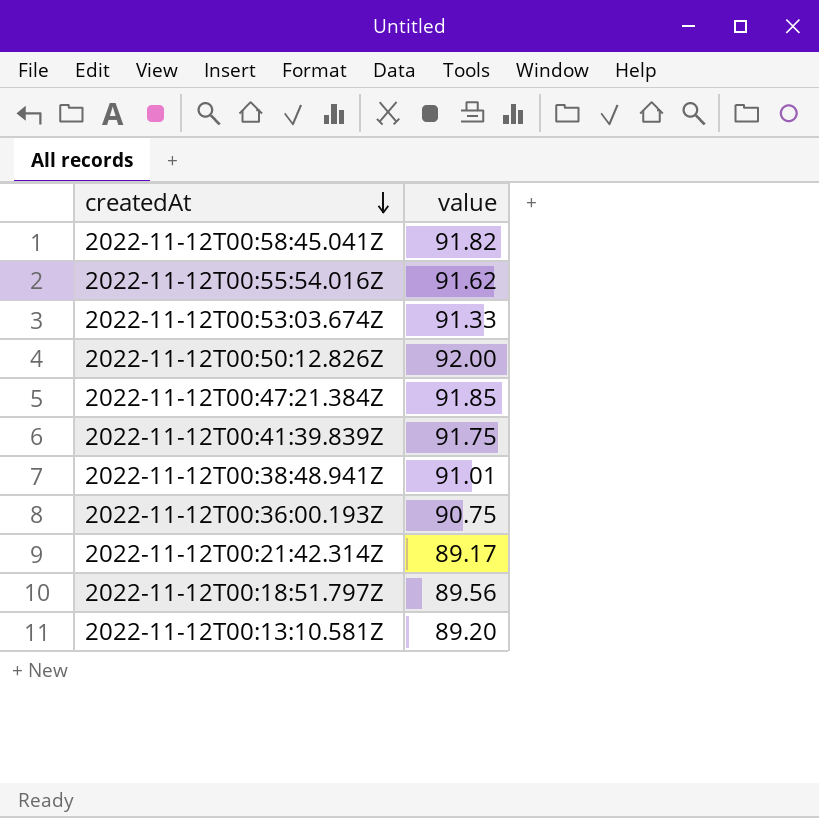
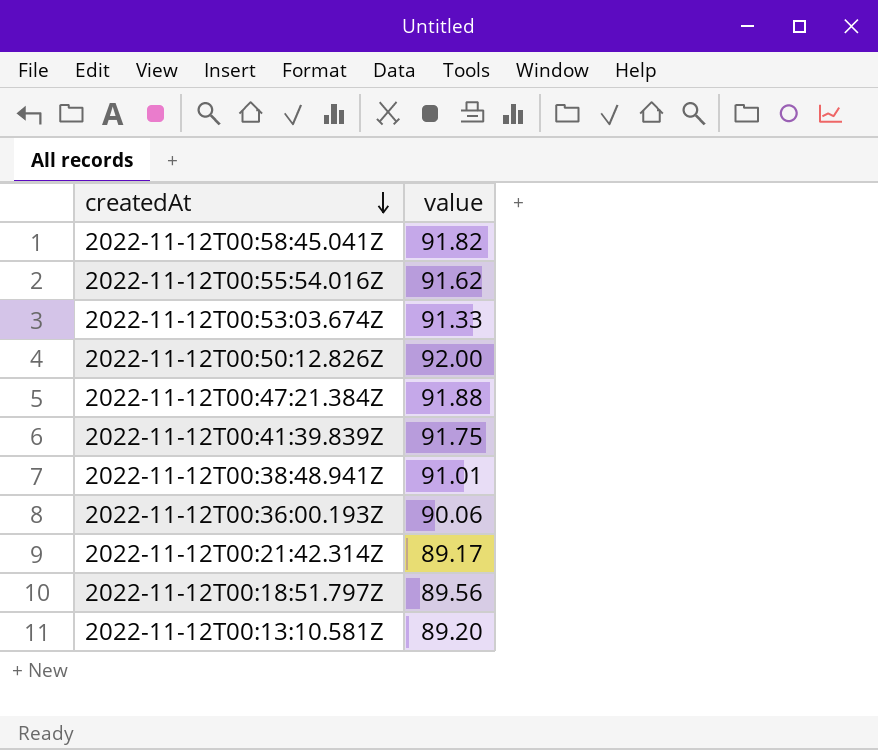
2022-11-12T00:47:21.384Z | value: 91.85 -> 91.88
2022-11-12T00:36:00.193Z | value: 90.75 -> 90.06

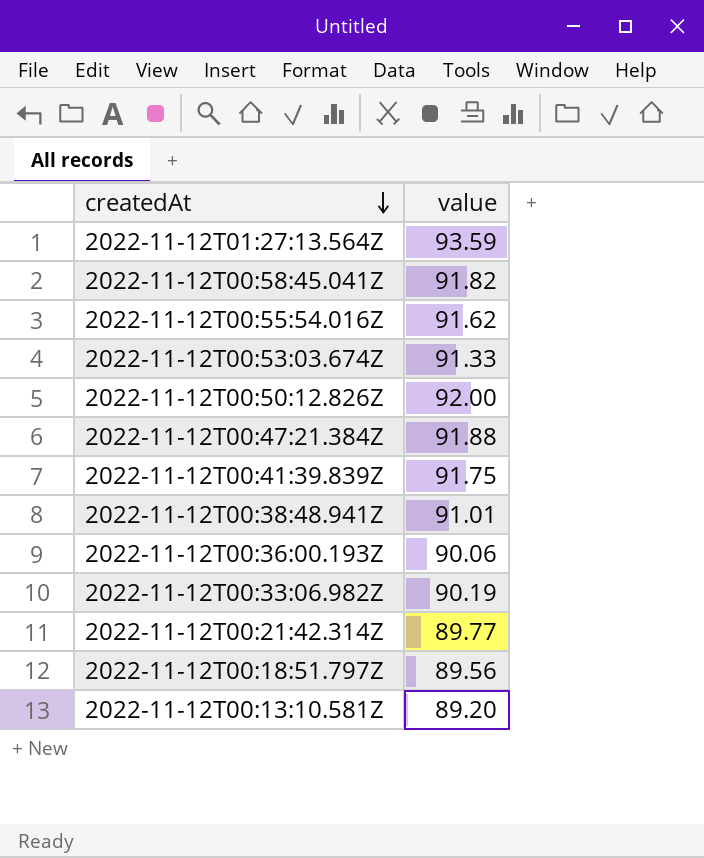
row 2022-11-12T01:27:13.564Z: none -> 93.59
row 2022-11-12T00:33:06.982Z: none -> 90.19
2022-11-12T00:21:42.314Z | value: 89.17 -> 89.77

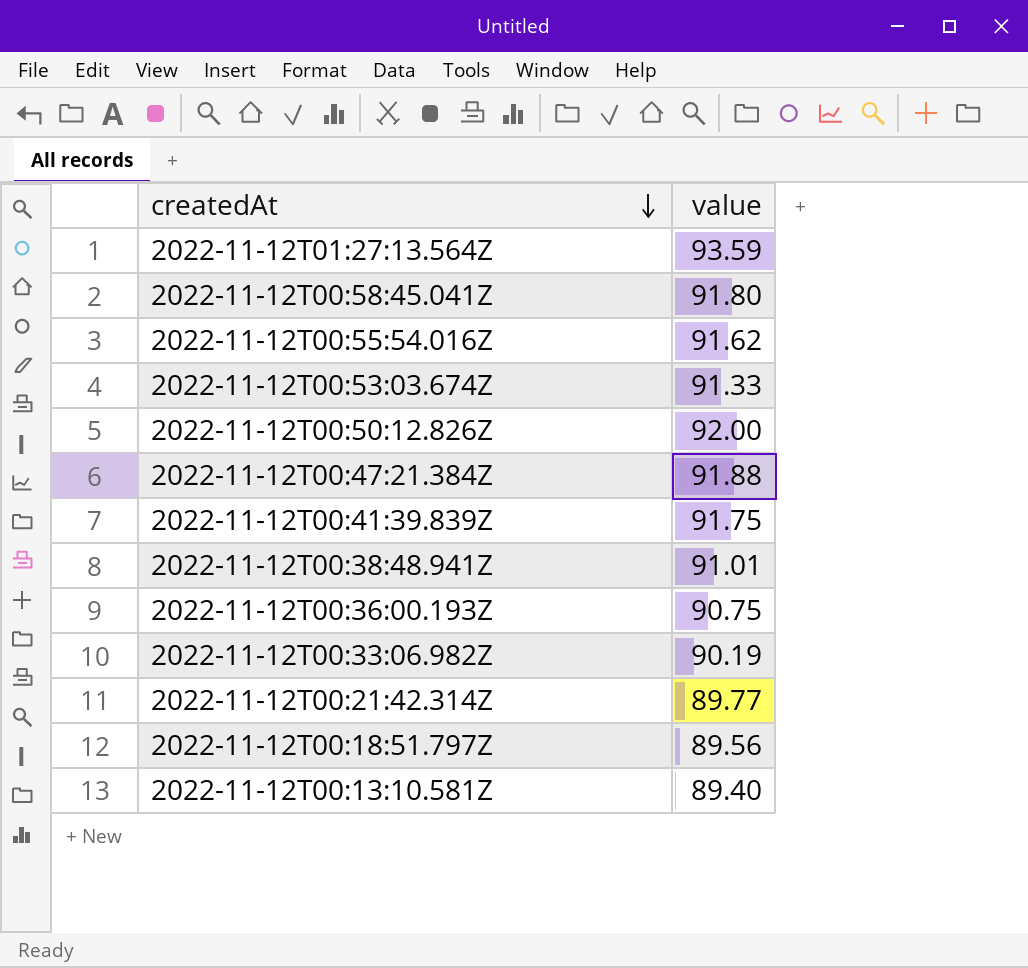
2022-11-12T00:58:45.041Z | value: 91.82 -> 91.80
2022-11-12T00:36:00.193Z | value: 90.06 -> 90.75
2022-11-12T00:13:10.581Z | value: 89.20 -> 89.40

